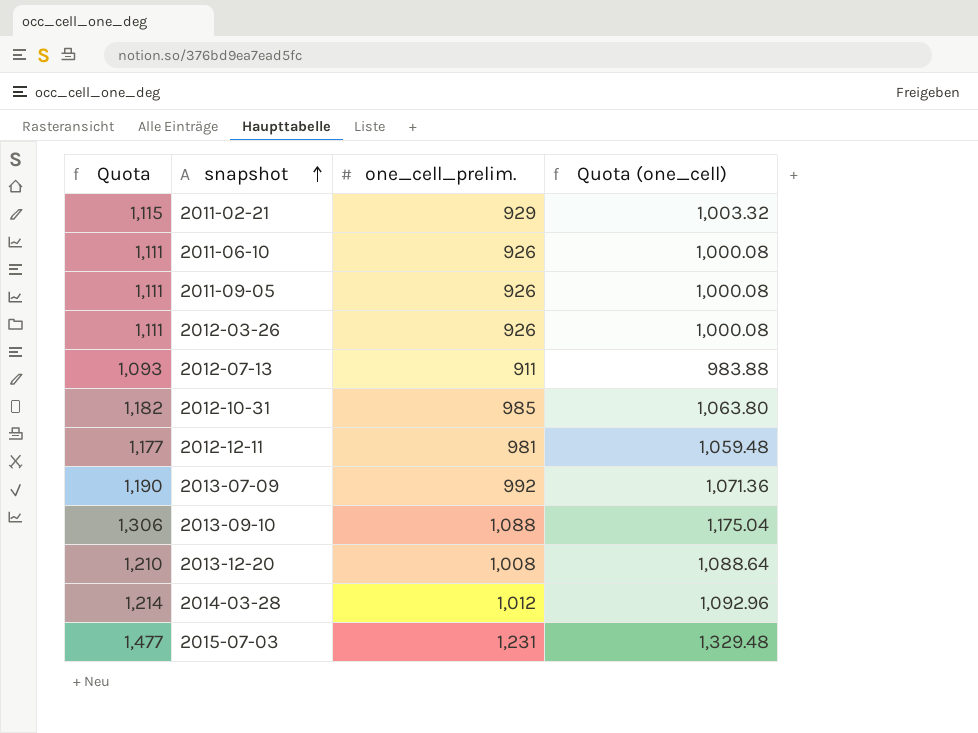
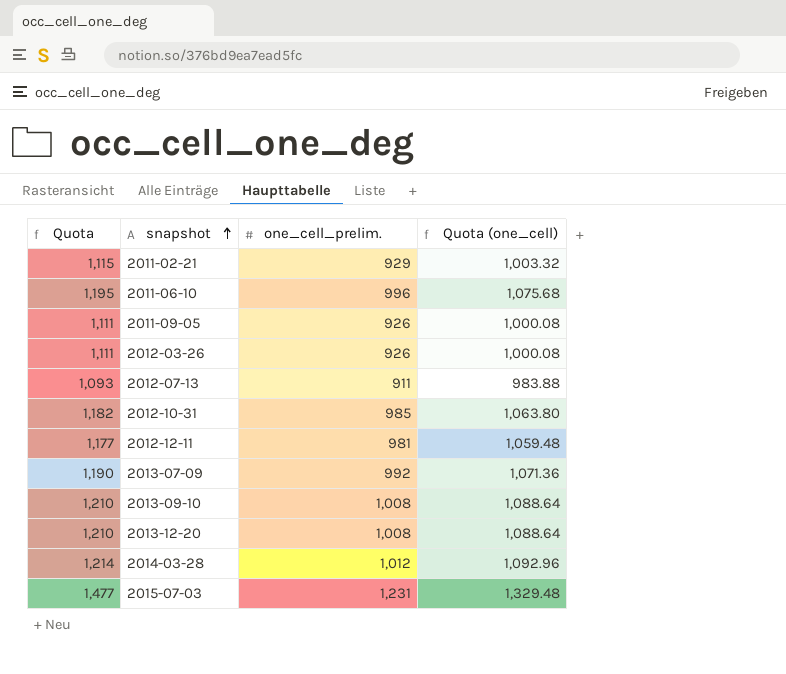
2011-06-10 | Quota: 1,111 -> 1,195
2011-06-10 | one_cell_prelim.: 926 -> 996
2011-06-10 | Quota (one_cell): 1,000.08 -> 1,075.68
2013-09-10 | Quota: 1,306 -> 1,210
2013-09-10 | one_cell_prelim.: 1,088 -> 1,008
2013-09-10 | Quota (one_cell): 1,175.04 -> 1,088.64

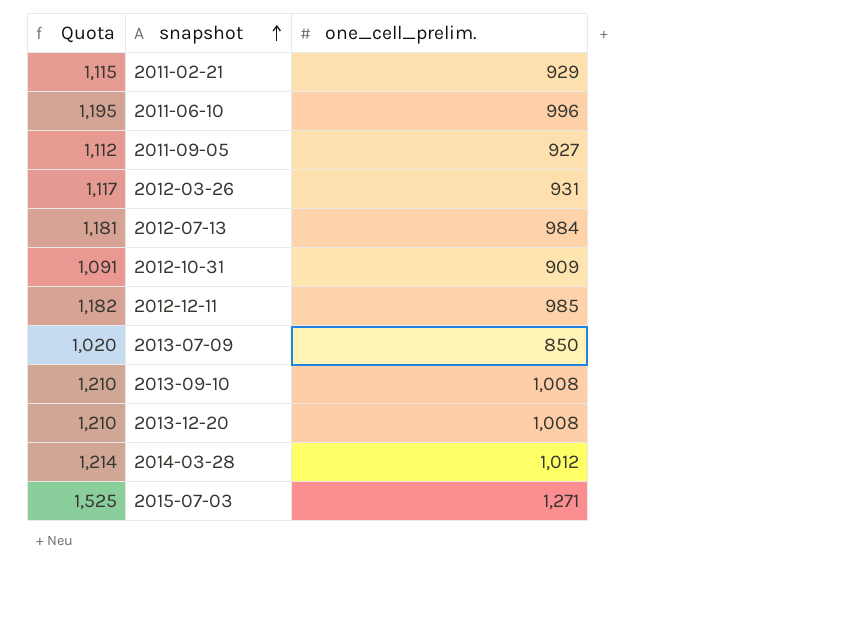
column Quota (one_cell) | formula: [one_cell_prelim.] * 1.08 -> none
2011-09-05 | Quota: 1,111 -> 1,112
2011-09-05 | one_cell_prelim.: 926 -> 927
2012-03-26 | Quota: 1,111 -> 1,117
2012-03-26 | one_cell_prelim.: 926 -> 931
2012-07-13 | Quota: 1,093 -> 1,181
2012-07-13 | one_cell_prelim.: 911 -> 984
2012-10-31 | Quota: 1,182 -> 1,091
2012-10-31 | one_cell_prelim.: 985 -> 909
2012-12-11 | Quota: 1,177 -> 1,182
2012-12-11 | one_cell_prelim.: 981 -> 985
2013-07-09 | Quota: 1,190 -> 1,020
2013-07-09 | one_cell_prelim.: 992 -> 850
2015-07-03 | Quota: 1,477 -> 1,525
2015-07-03 | one_cell_prelim.: 1,231 -> 1,271

